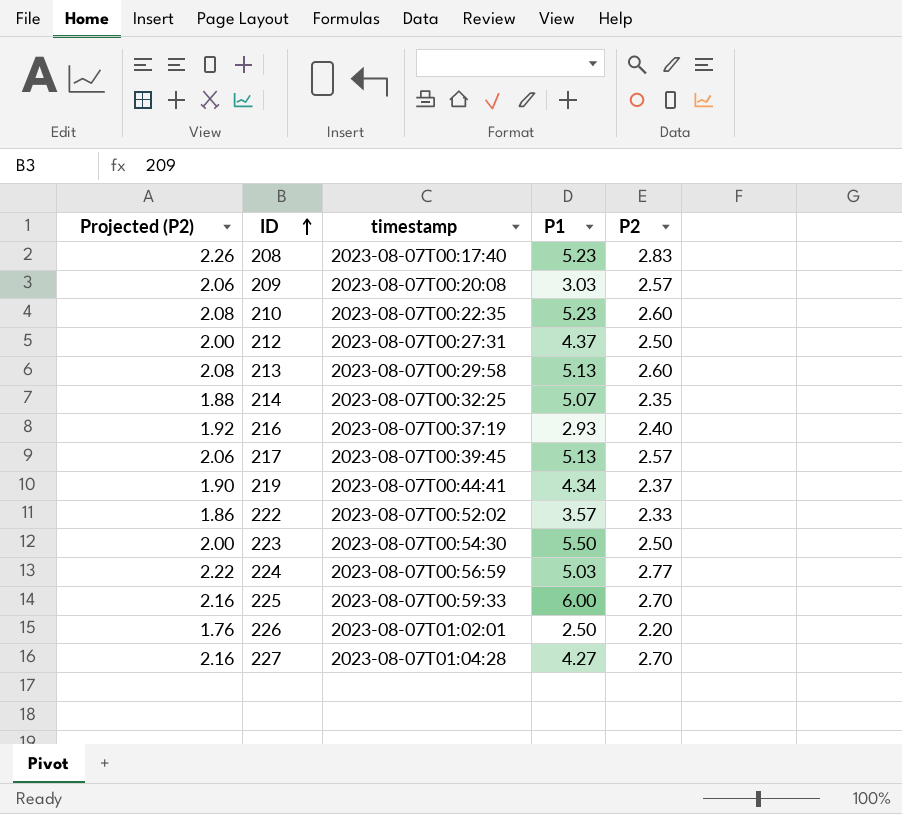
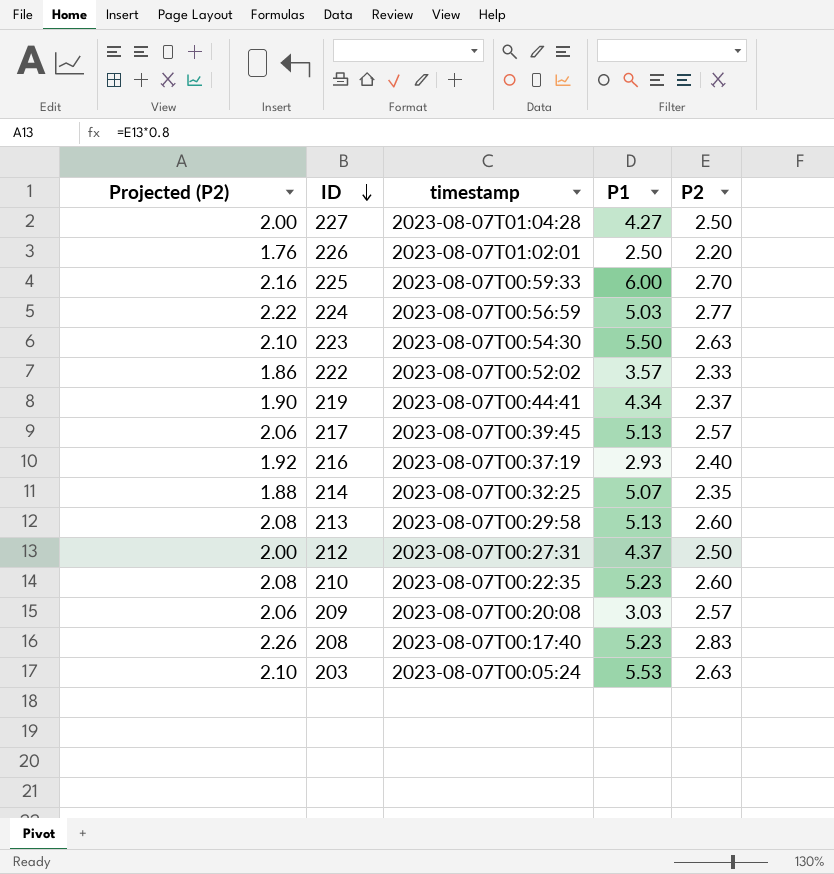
row order: ID ascending -> ID descending
227 | Projected (P2): 2.16 -> 2.00
227 | P2: 2.70 -> 2.50
223 | Projected (P2): 2.00 -> 2.10
223 | P2: 2.50 -> 2.63
row 203: none -> 2.10 | 2023-08-07T00:05:24 | 5.53 | 2.63

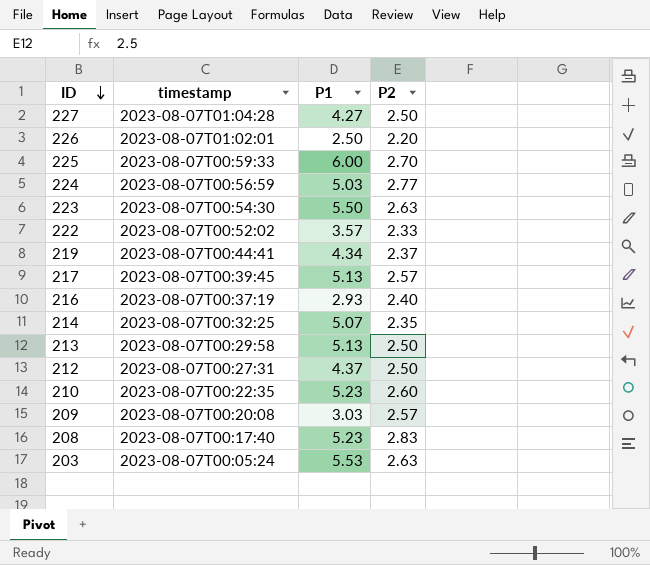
column Projected (P2) | formula: [P2] * 0.8 -> none
213 | P2: 2.60 -> 2.50

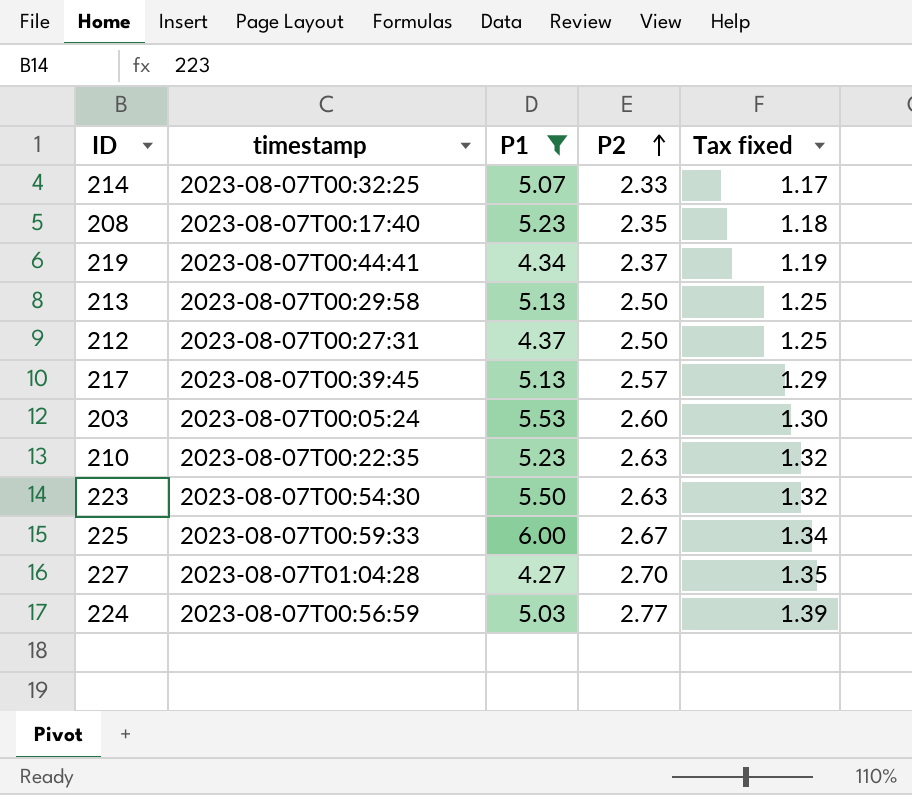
filter: none -> P1 >= 4.27
row order: ID descending -> P2 ascending
column Tax fixed | formula: none -> [P2] * 0.5
214 | P2: 2.35 -> 2.33
208 | P2: 2.83 -> 2.35
203 | P2: 2.63 -> 2.60
210 | P2: 2.60 -> 2.63
225 | P2: 2.70 -> 2.67
227 | P2: 2.50 -> 2.70

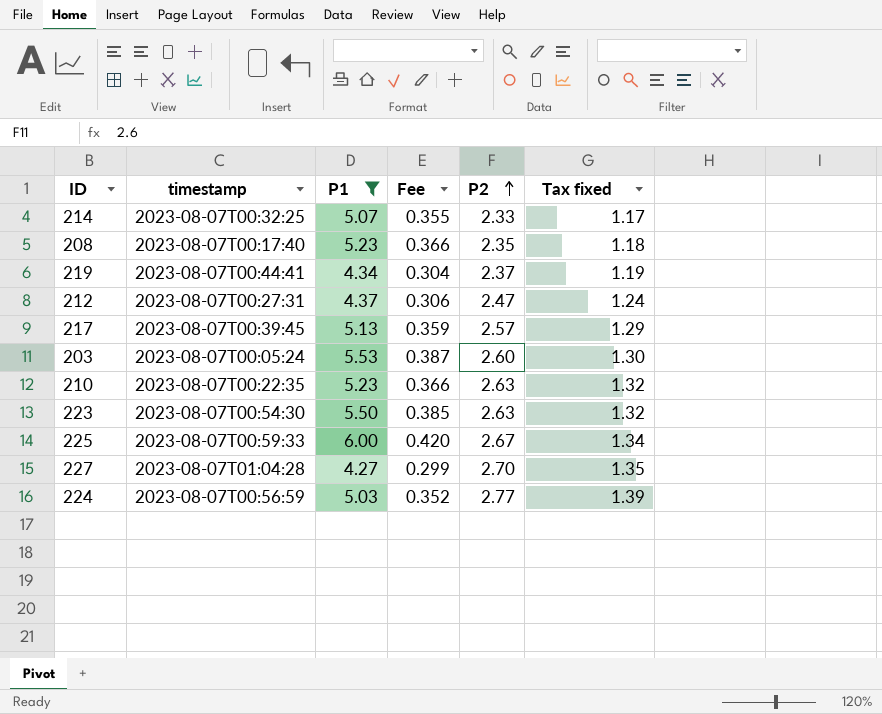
column Fee | formula: none -> [P1] * 0.07
row 213: 2023-08-07T00:29:58 | 5.13 | 2.50 | 1.25 -> none
212 | P2: 2.50 -> 2.47
212 | Tax fixed: 1.25 -> 1.24

